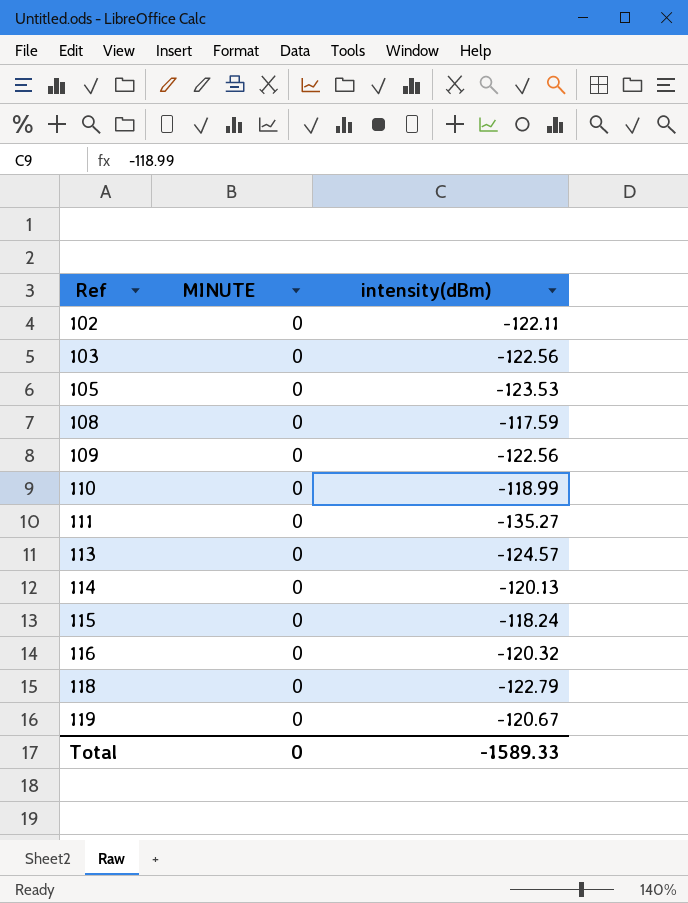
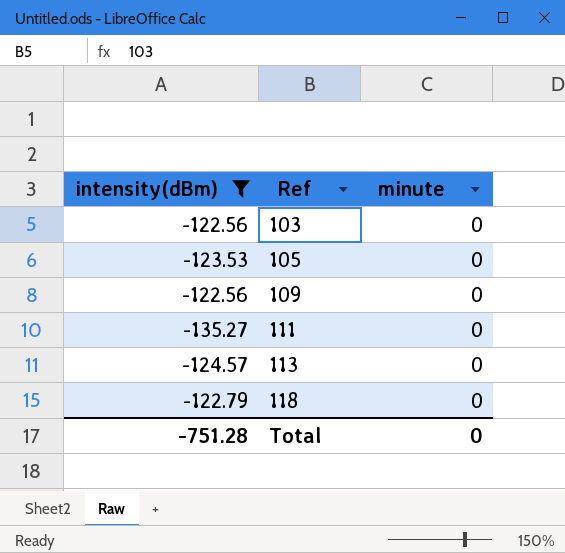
filter: none -> intensity(dBm) <= -122.56
column intensity(dBm) | position: 3 -> 1
column name: MINUTE -> minute
Total | intensity(dBm): -1589.33 -> -751.28

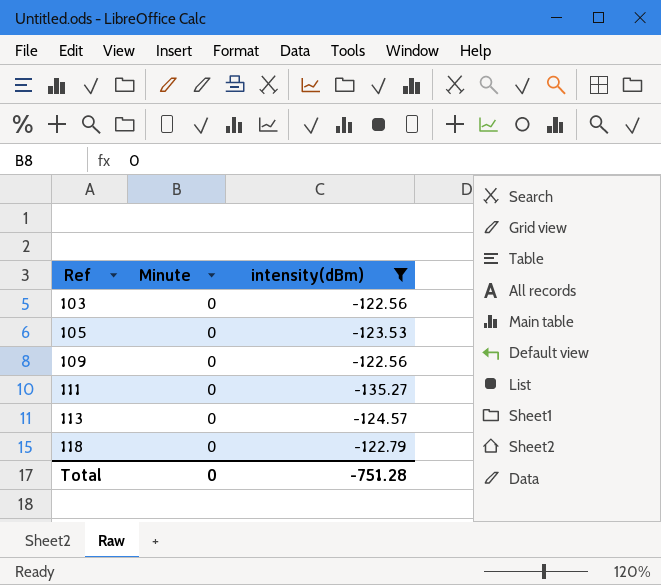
column name: minute -> Minute
column intensity(dBm) | position: 1 -> 3

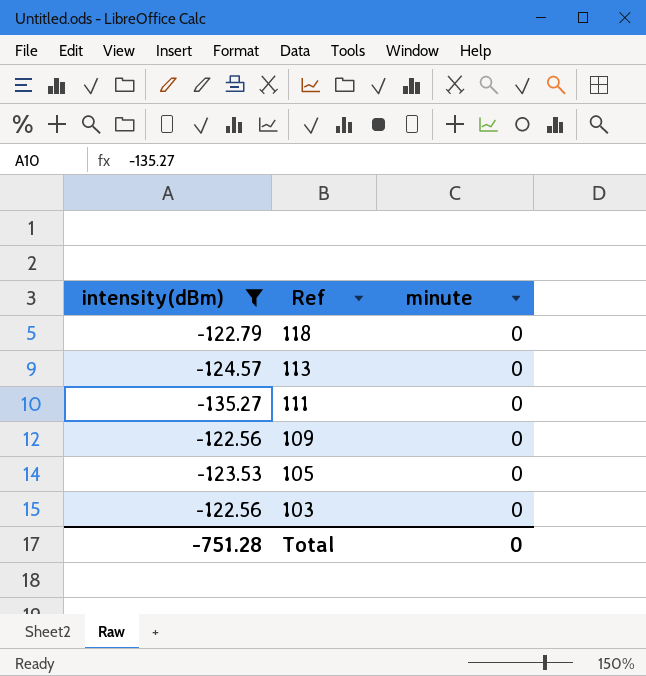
row order: Ref ascending -> Ref descending
column intensity(dBm) | position: 3 -> 1
column name: Minute -> minute

